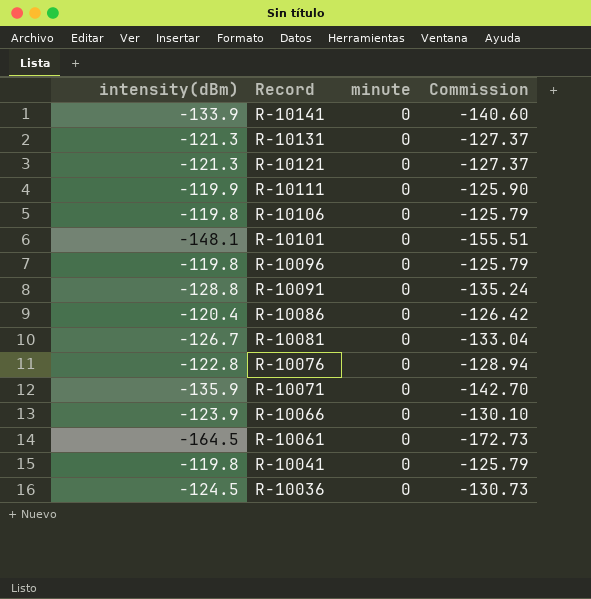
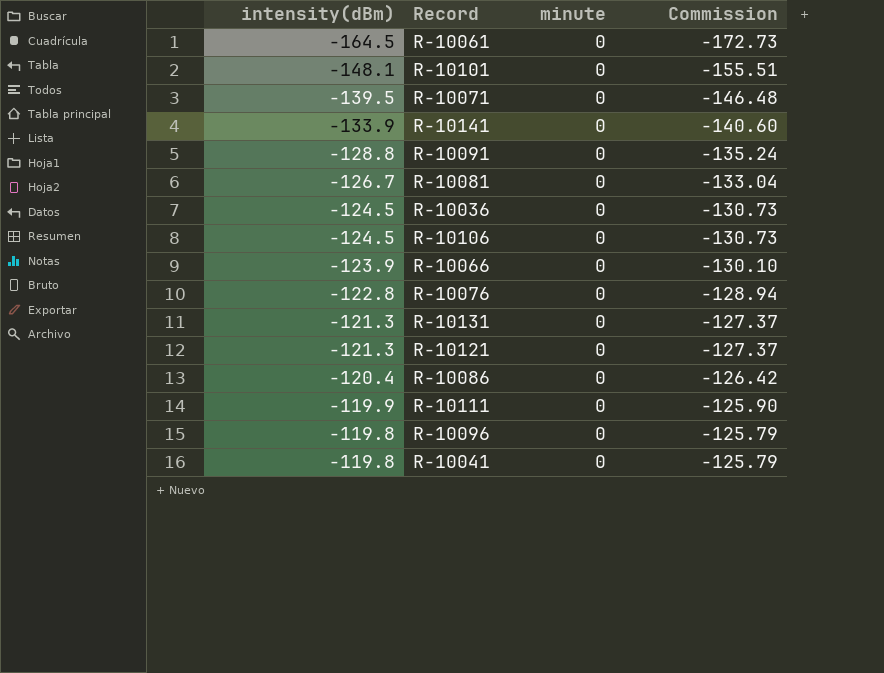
row order: Record descending -> intensity(dBm) ascending
R-10071 | intensity(dBm): -135.9 -> -139.5
R-10071 | Commission: -142.70 -> -146.48
R-10106 | intensity(dBm): -119.8 -> -124.5
R-10106 | Commission: -125.79 -> -130.73

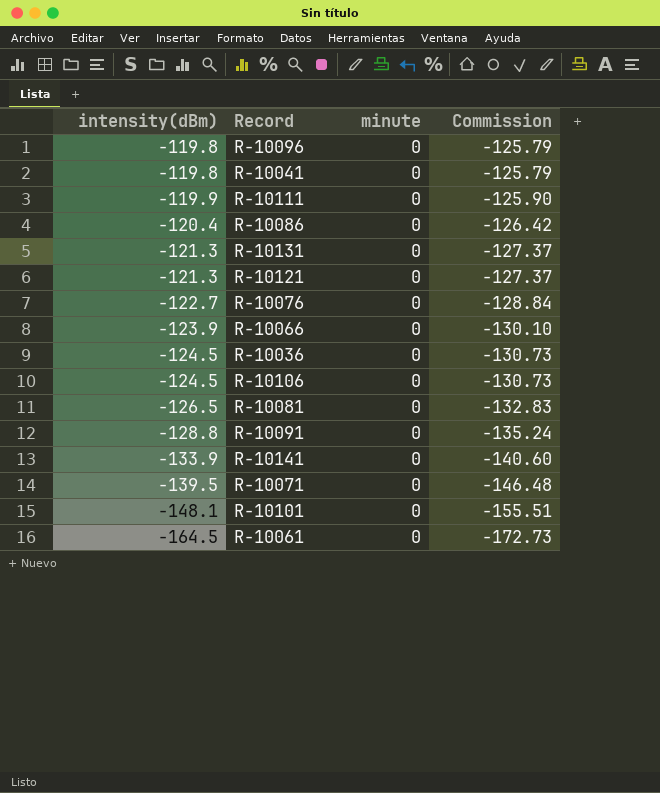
row order: intensity(dBm) ascending -> intensity(dBm) descending
R-10076 | intensity(dBm): -122.8 -> -122.7
R-10076 | Commission: -128.94 -> -128.84
R-10081 | intensity(dBm): -126.7 -> -126.5
R-10081 | Commission: -133.04 -> -132.83

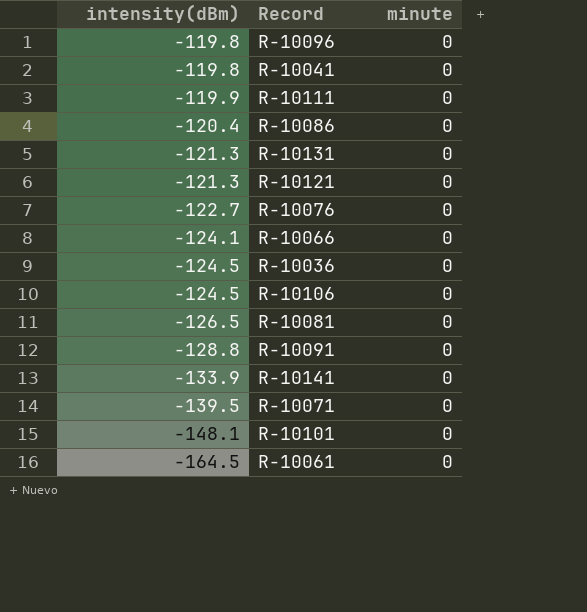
column Commission | formula: [intensity(dBm)] * 1.05 -> none
R-10066 | intensity(dBm): -123.9 -> -124.1

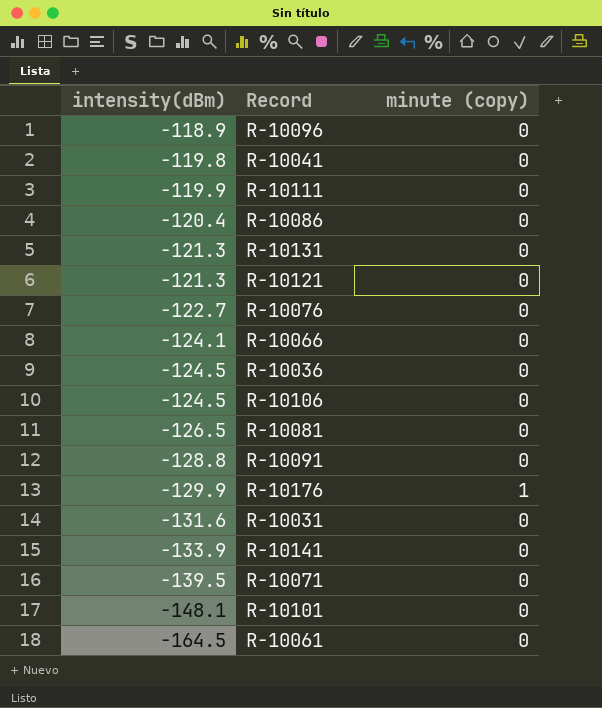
column name: minute -> minute (copy)
R-10096 | intensity(dBm): -119.8 -> -118.9
row R-10176: none -> -129.9 | 1
row R-10031: none -> -131.6 | 0

